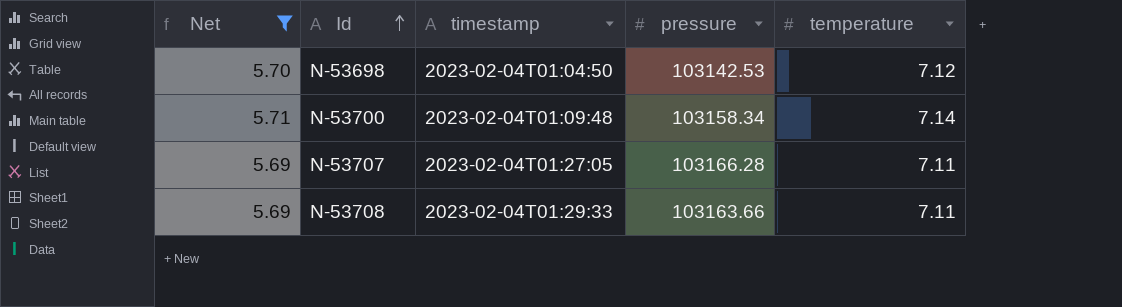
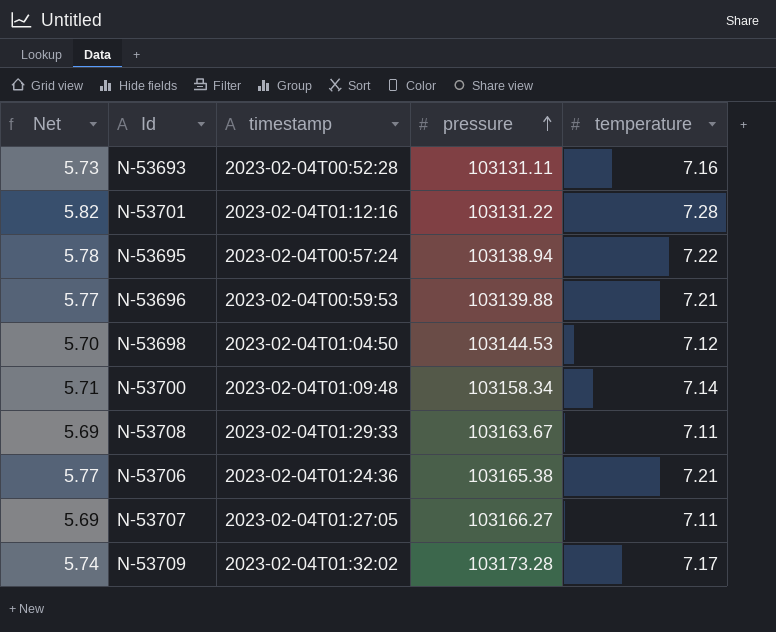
filter: Net <= 5.71 -> none
row order: Id ascending -> pressure ascending
N-53698 | pressure: 103142.53 -> 103144.53
N-53708 | pressure: 103163.66 -> 103163.67
N-53707 | pressure: 103166.28 -> 103166.27

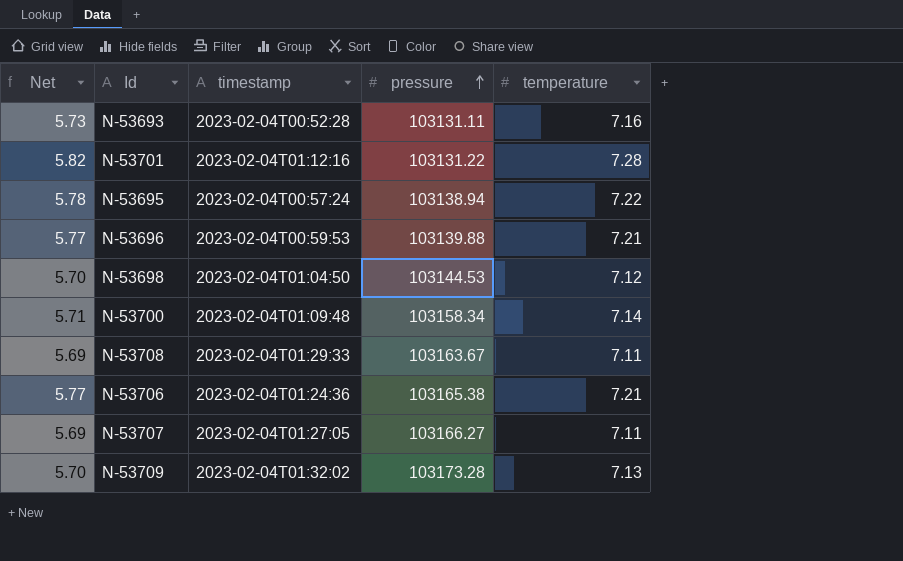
N-53709 | Net: 5.74 -> 5.70
N-53709 | temperature: 7.17 -> 7.13

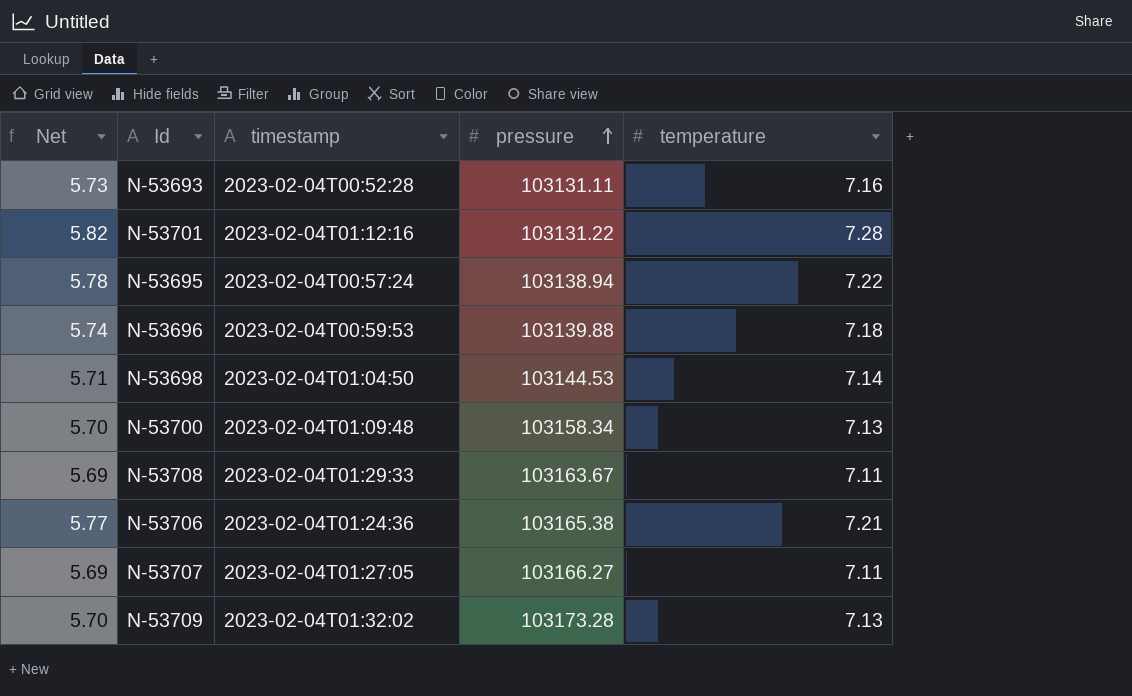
N-53696 | Net: 5.77 -> 5.74
N-53696 | temperature: 7.21 -> 7.18
N-53698 | Net: 5.70 -> 5.71
N-53698 | temperature: 7.12 -> 7.14
N-53700 | Net: 5.71 -> 5.70
N-53700 | temperature: 7.14 -> 7.13

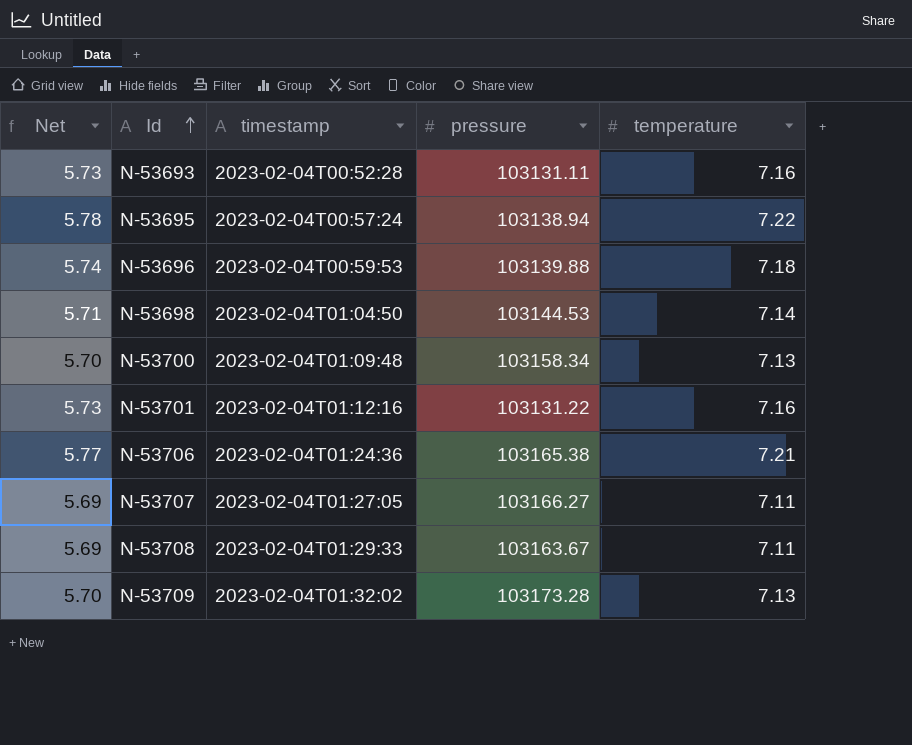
row order: pressure ascending -> Id ascending
N-53701 | Net: 5.82 -> 5.73
N-53701 | temperature: 7.28 -> 7.16

